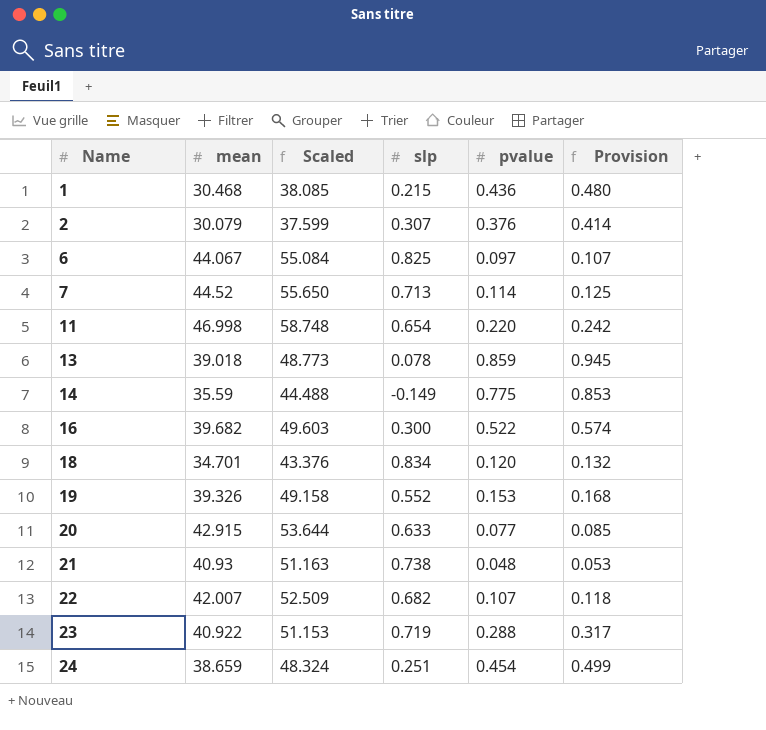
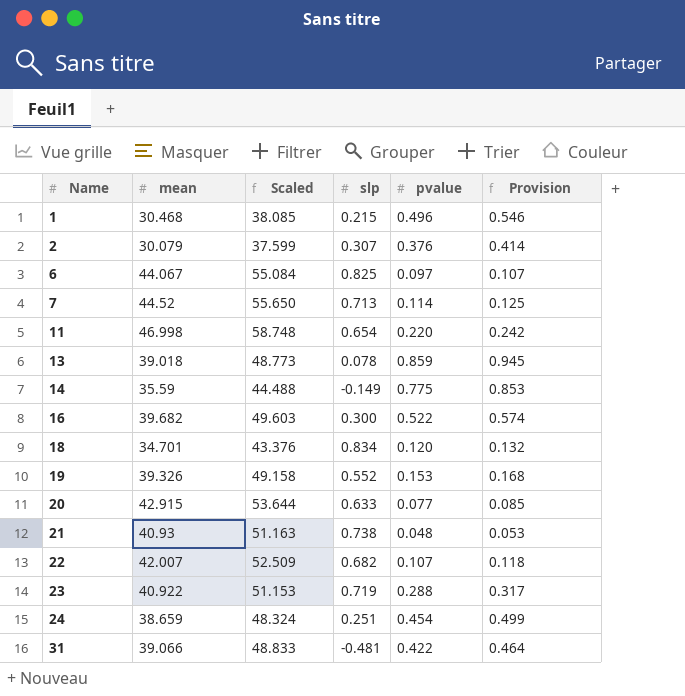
1 | pvalue: 0.436 -> 0.496
1 | Provision: 0.480 -> 0.546
row 31: none -> 39.066 | 48.833 | -0.481 | 0.422 | 0.464

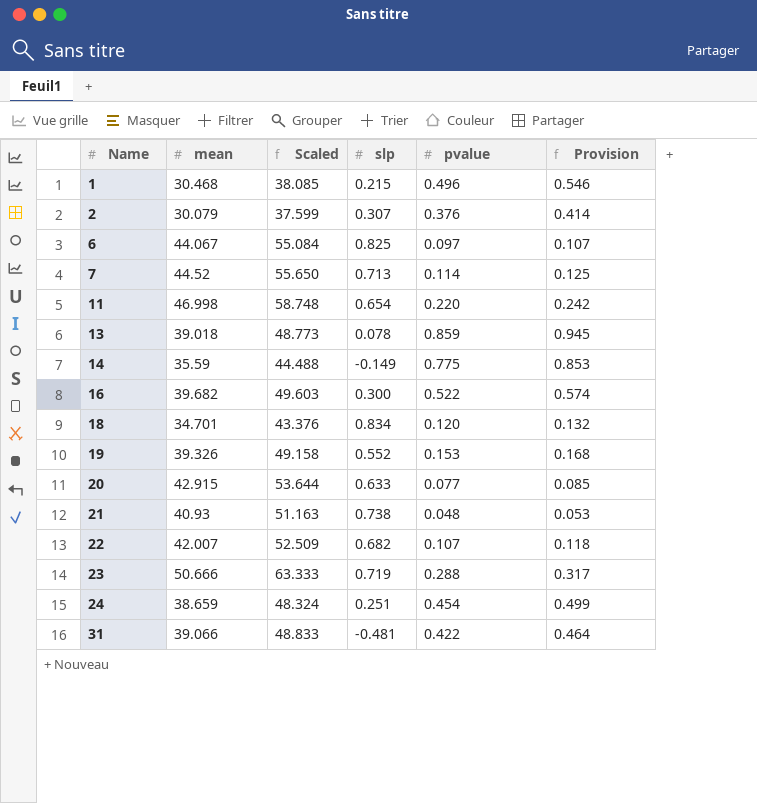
23 | mean: 40.922 -> 50.666
23 | Scaled: 51.153 -> 63.333

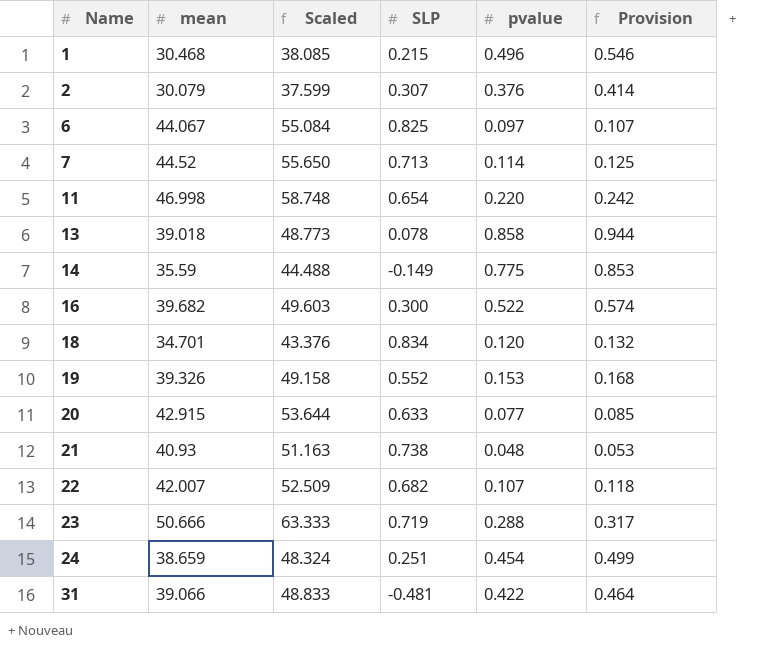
column name: slp -> SLP
13 | pvalue: 0.859 -> 0.858
13 | Provision: 0.945 -> 0.944

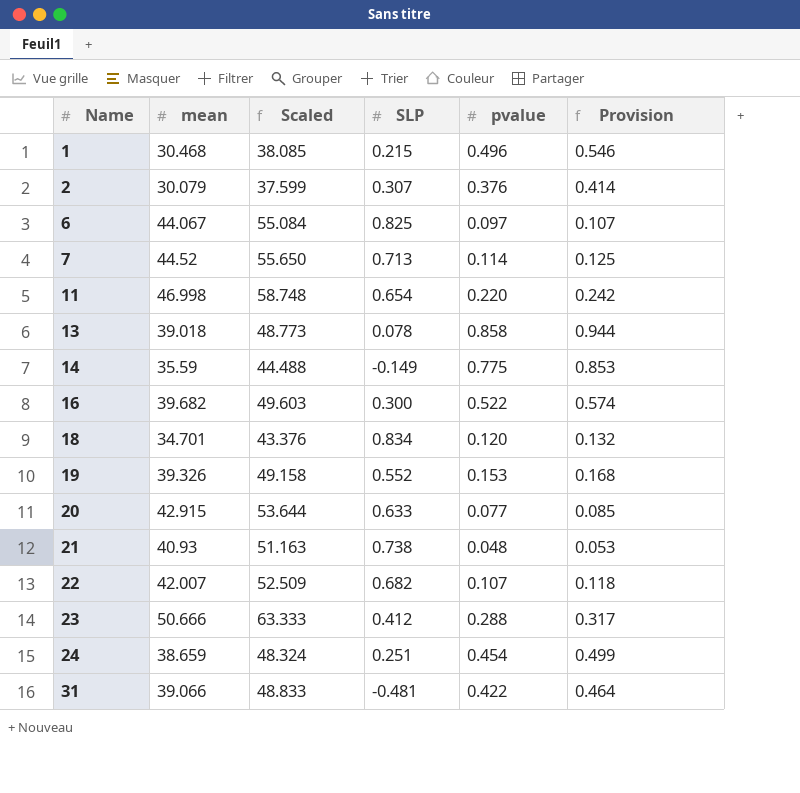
23 | SLP: 0.719 -> 0.412

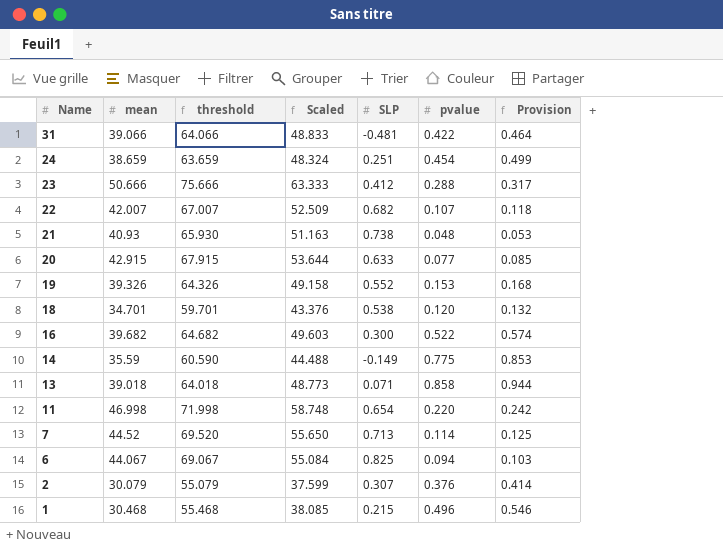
row order: Name ascending -> Name descending
column threshold | formula: none -> [mean] + 25
18 | SLP: 0.834 -> 0.538
13 | SLP: 0.078 -> 0.071
6 | pvalue: 0.097 -> 0.094
6 | Provision: 0.107 -> 0.103

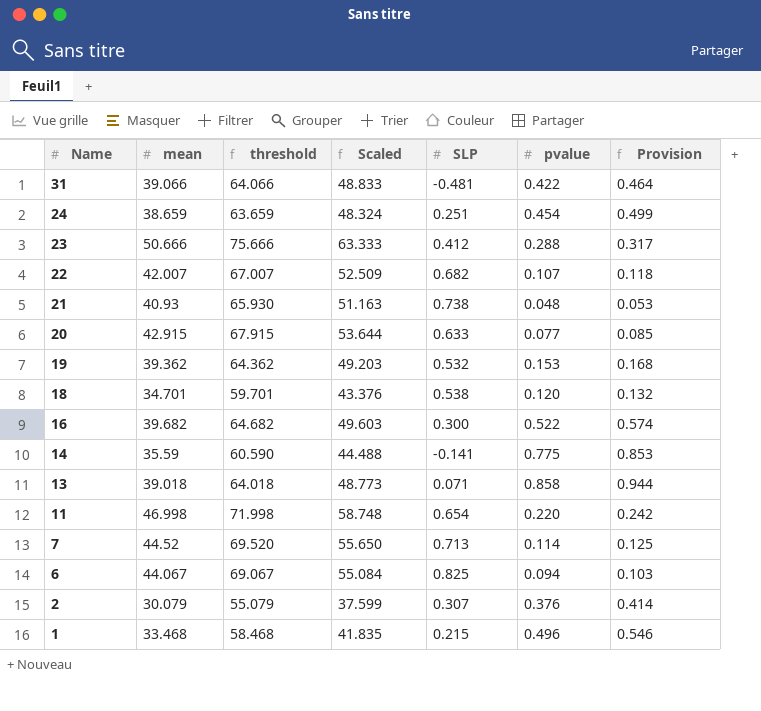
19 | mean: 39.326 -> 39.362
19 | threshold: 64.326 -> 64.362
19 | Scaled: 49.158 -> 49.203
19 | SLP: 0.552 -> 0.532
14 | SLP: -0.149 -> -0.141
1 | mean: 30.468 -> 33.468
1 | threshold: 55.468 -> 58.468
1 | Scaled: 38.085 -> 41.835

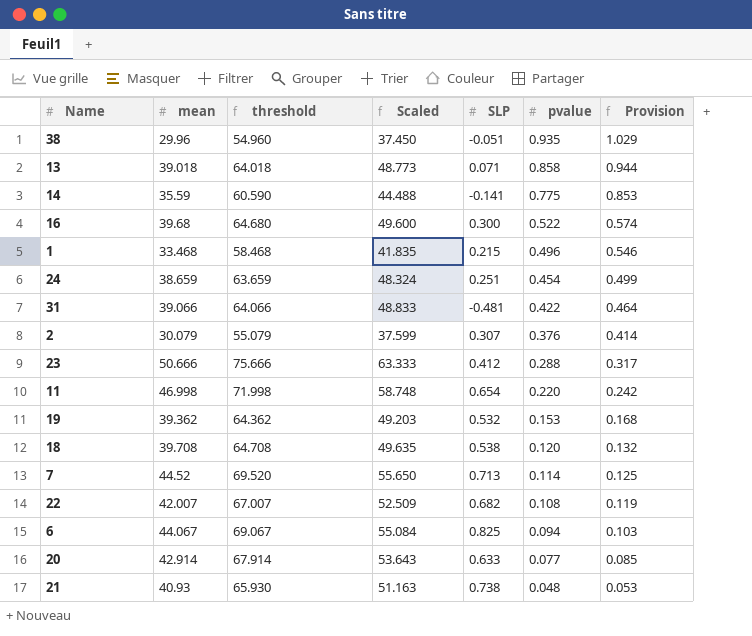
row order: Name descending -> pvalue descending
row 38: none -> 29.96 | 54.960 | 37.450 | -0.051 | 0.935 | 1.029
16 | mean: 39.682 -> 39.68
16 | threshold: 64.682 -> 64.680
16 | Scaled: 49.603 -> 49.600
18 | mean: 34.701 -> 39.708
18 | threshold: 59.701 -> 64.708
18 | Scaled: 43.376 -> 49.635
22 | pvalue: 0.107 -> 0.108
22 | Provision: 0.118 -> 0.119
20 | mean: 42.915 -> 42.914
20 | threshold: 67.915 -> 67.914
20 | Scaled: 53.644 -> 53.643

